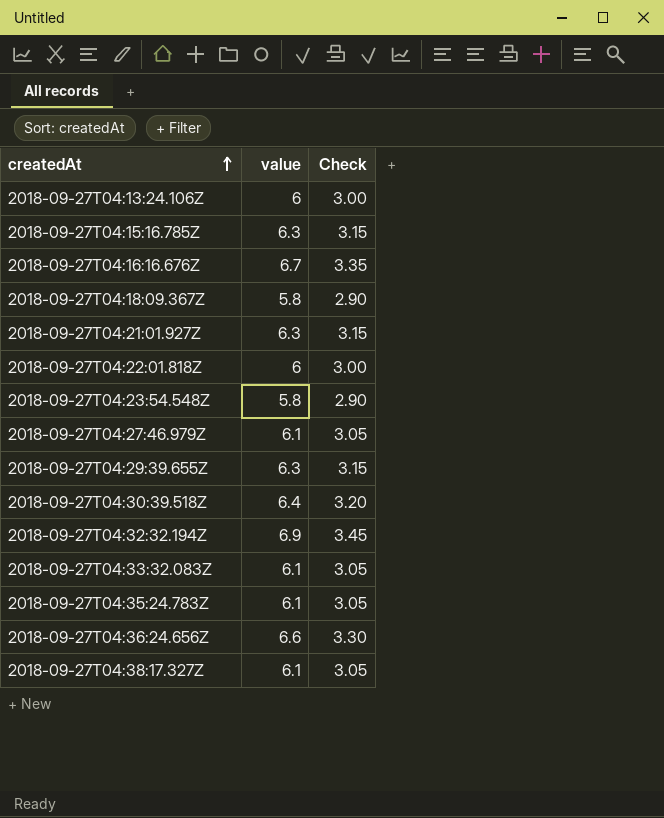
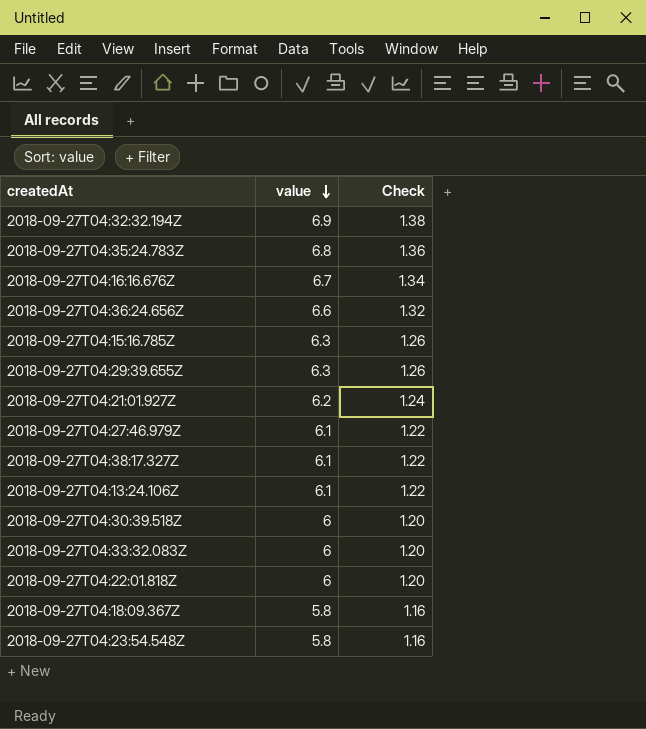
row order: createdAt ascending -> value descending
column Check | formula: [value] * 0.5 -> [value] * 0.2
2018-09-27T04:35:24.783Z | value: 6.1 -> 6.8
2018-09-27T04:21:01.927Z | value: 6.3 -> 6.2
2018-09-27T04:13:24.106Z | value: 6 -> 6.1
2018-09-27T04:30:39.518Z | value: 6.4 -> 6
2018-09-27T04:33:32.083Z | value: 6.1 -> 6

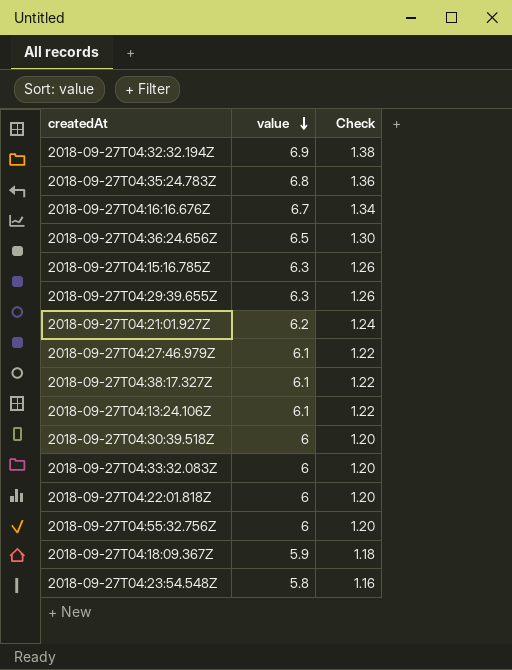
2018-09-27T04:36:24.656Z | value: 6.6 -> 6.5
2018-09-27T04:36:24.656Z | Check: 1.32 -> 1.30
row 2018-09-27T04:55:32.756Z: none -> 6 | 1.20
2018-09-27T04:18:09.367Z | value: 5.8 -> 5.9
2018-09-27T04:18:09.367Z | Check: 1.16 -> 1.18

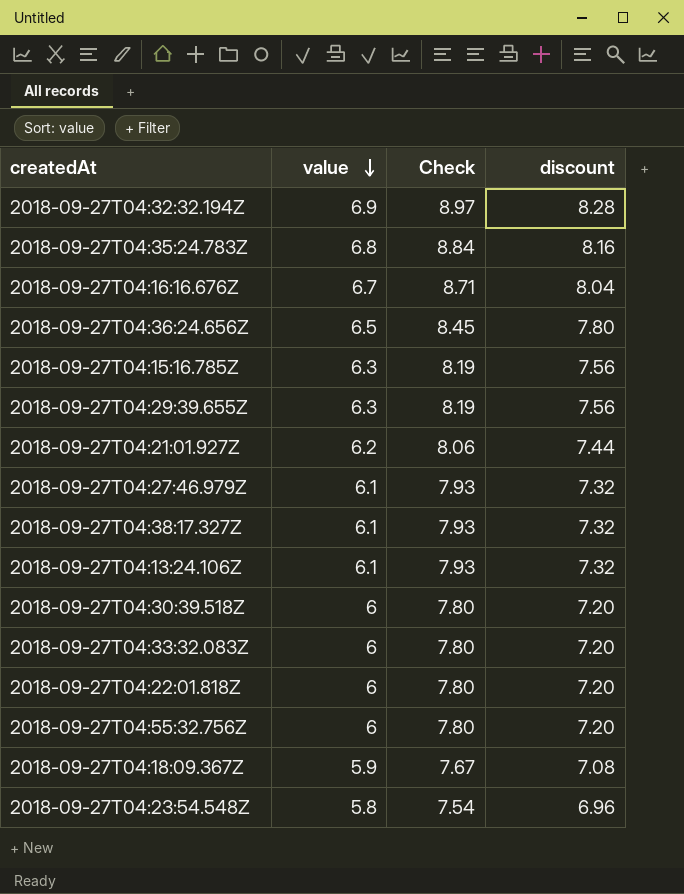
column Check | formula: [value] * 0.2 -> [value] * 1.3
column discount | formula: none -> [value] * 1.2

